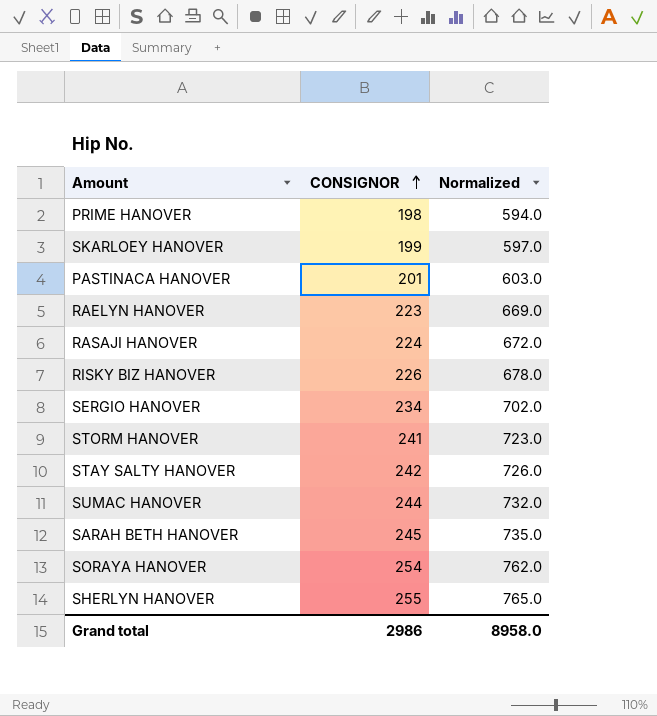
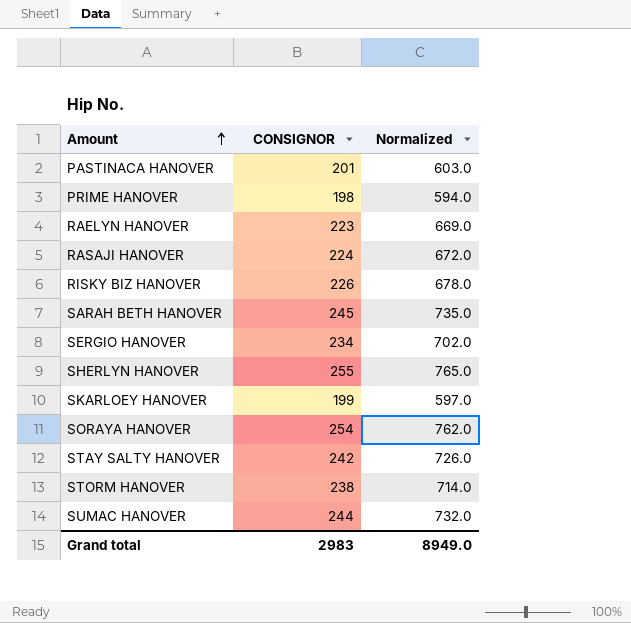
row order: CONSIGNOR ascending -> Amount ascending
STORM HANOVER | CONSIGNOR: 241 -> 238
STORM HANOVER | Normalized: 723.0 -> 714.0
Grand total | CONSIGNOR: 2986 -> 2983
Grand total | Normalized: 8958.0 -> 8949.0

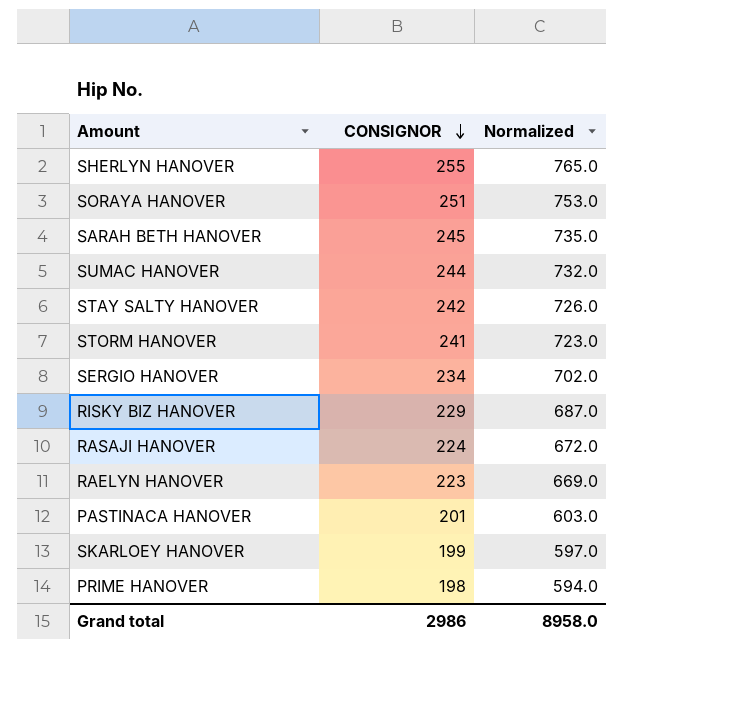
row order: Amount ascending -> CONSIGNOR descending
SORAYA HANOVER | CONSIGNOR: 254 -> 251
SORAYA HANOVER | Normalized: 762.0 -> 753.0
STORM HANOVER | CONSIGNOR: 238 -> 241
STORM HANOVER | Normalized: 714.0 -> 723.0
RISKY BIZ HANOVER | CONSIGNOR: 226 -> 229
RISKY BIZ HANOVER | Normalized: 678.0 -> 687.0
Grand total | CONSIGNOR: 2983 -> 2986
Grand total | Normalized: 8949.0 -> 8958.0

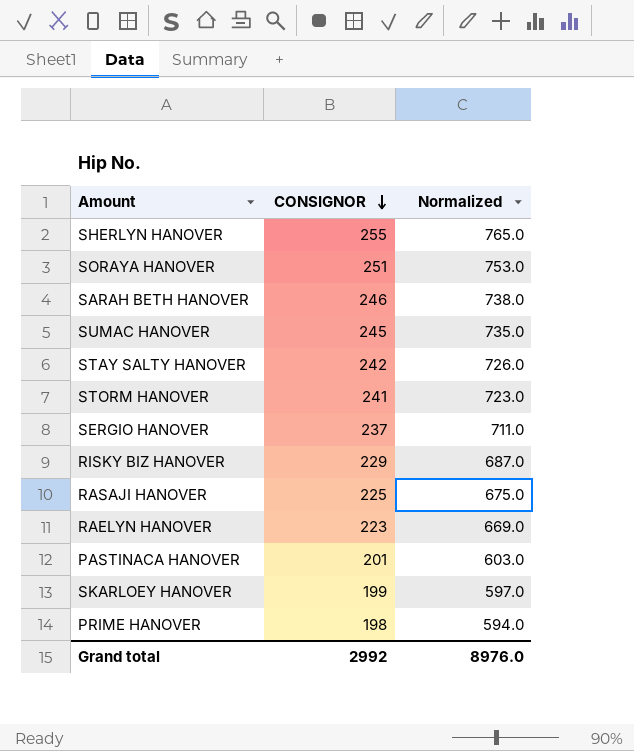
SARAH BETH HANOVER | CONSIGNOR: 245 -> 246
SARAH BETH HANOVER | Normalized: 735.0 -> 738.0
SUMAC HANOVER | CONSIGNOR: 244 -> 245
SUMAC HANOVER | Normalized: 732.0 -> 735.0
SERGIO HANOVER | CONSIGNOR: 234 -> 237
SERGIO HANOVER | Normalized: 702.0 -> 711.0
RASAJI HANOVER | CONSIGNOR: 224 -> 225
RASAJI HANOVER | Normalized: 672.0 -> 675.0
Grand total | CONSIGNOR: 2986 -> 2992
Grand total | Normalized: 8958.0 -> 8976.0

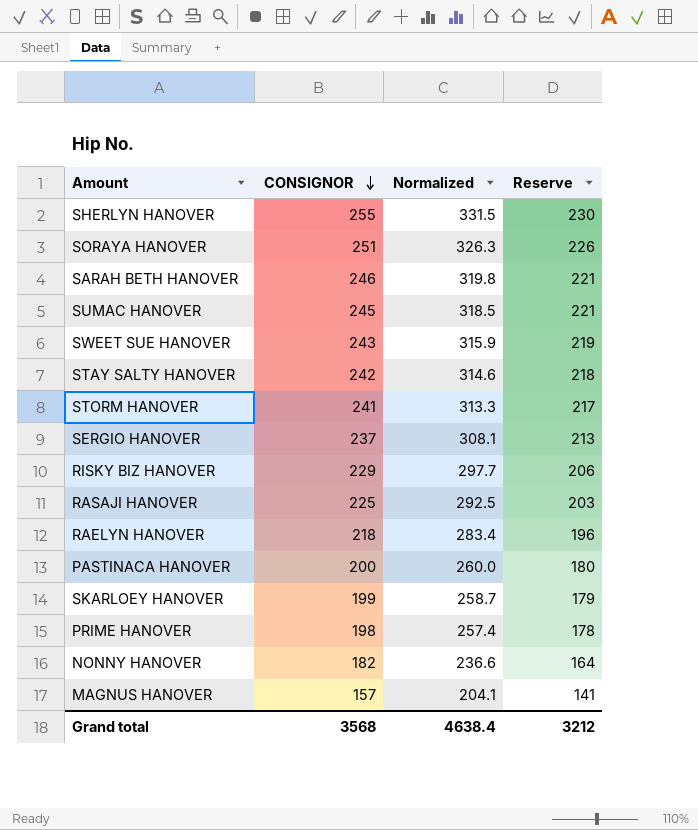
column Normalized | formula: [CONSIGNOR] * 3 -> [CONSIGNOR] * 1.3
column Reserve | formula: none -> [CONSIGNOR] * 0.9
row SWEET SUE HANOVER: none -> 243 | 315.9 | 219
RAELYN HANOVER | CONSIGNOR: 223 -> 218
PASTINACA HANOVER | CONSIGNOR: 201 -> 200
row NONNY HANOVER: none -> 182 | 236.6 | 164
row MAGNUS HANOVER: none -> 157 | 204.1 | 141
Grand total | CONSIGNOR: 2992 -> 3568
Grand total | Normalized: 8976.0 -> 4638.4

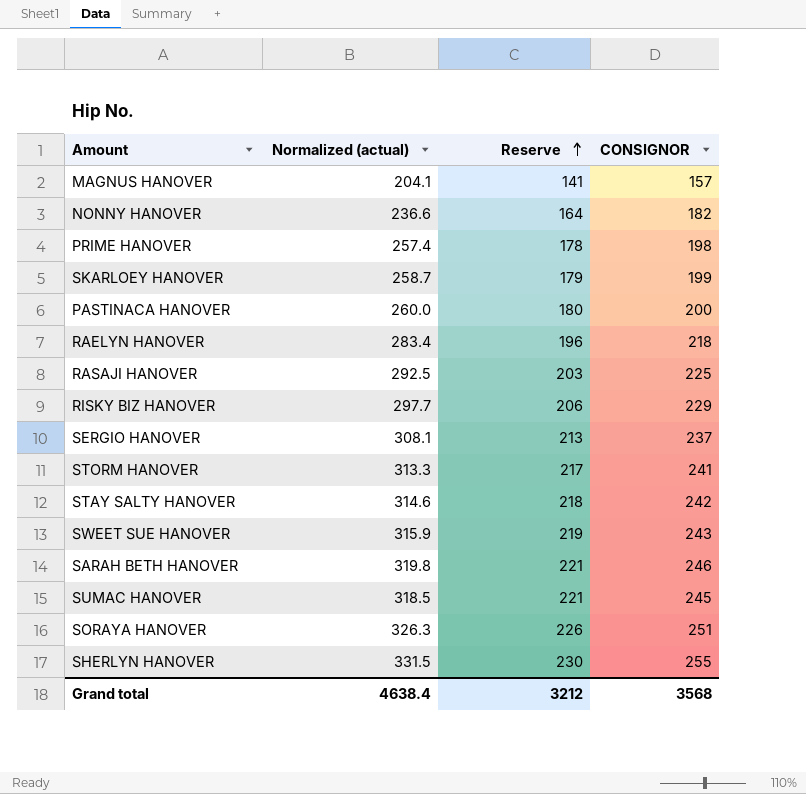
row order: CONSIGNOR descending -> Reserve ascending
column name: Normalized -> Normalized (actual)
column CONSIGNOR | position: 2 -> 4

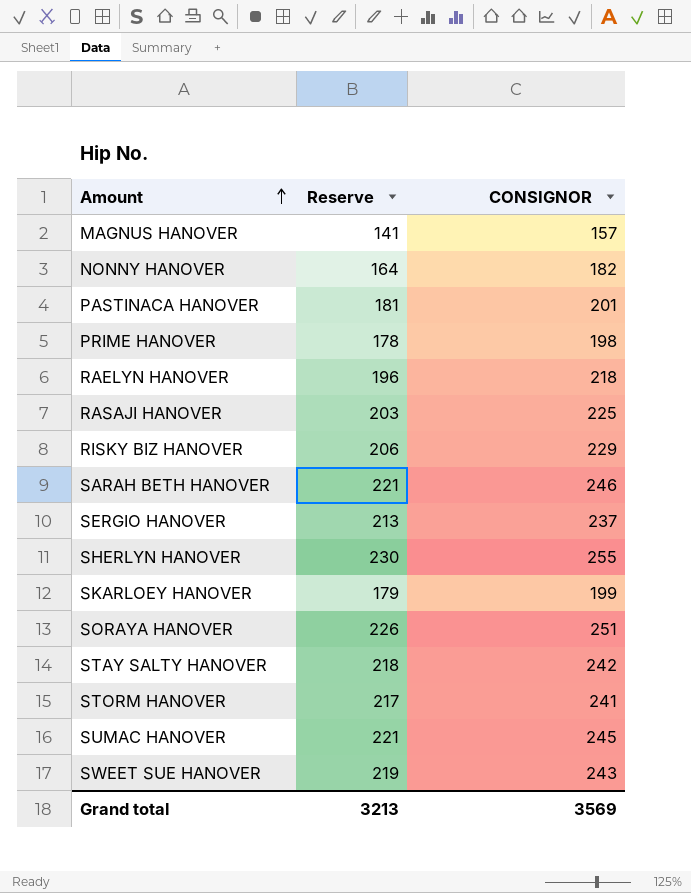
row order: Reserve ascending -> Amount ascending
column Normalized (actual) | formula: [CONSIGNOR] * 1.3 -> none
PASTINACA HANOVER | Reserve: 180 -> 181
PASTINACA HANOVER | CONSIGNOR: 200 -> 201
Grand total | Reserve: 3212 -> 3213
Grand total | CONSIGNOR: 3568 -> 3569

